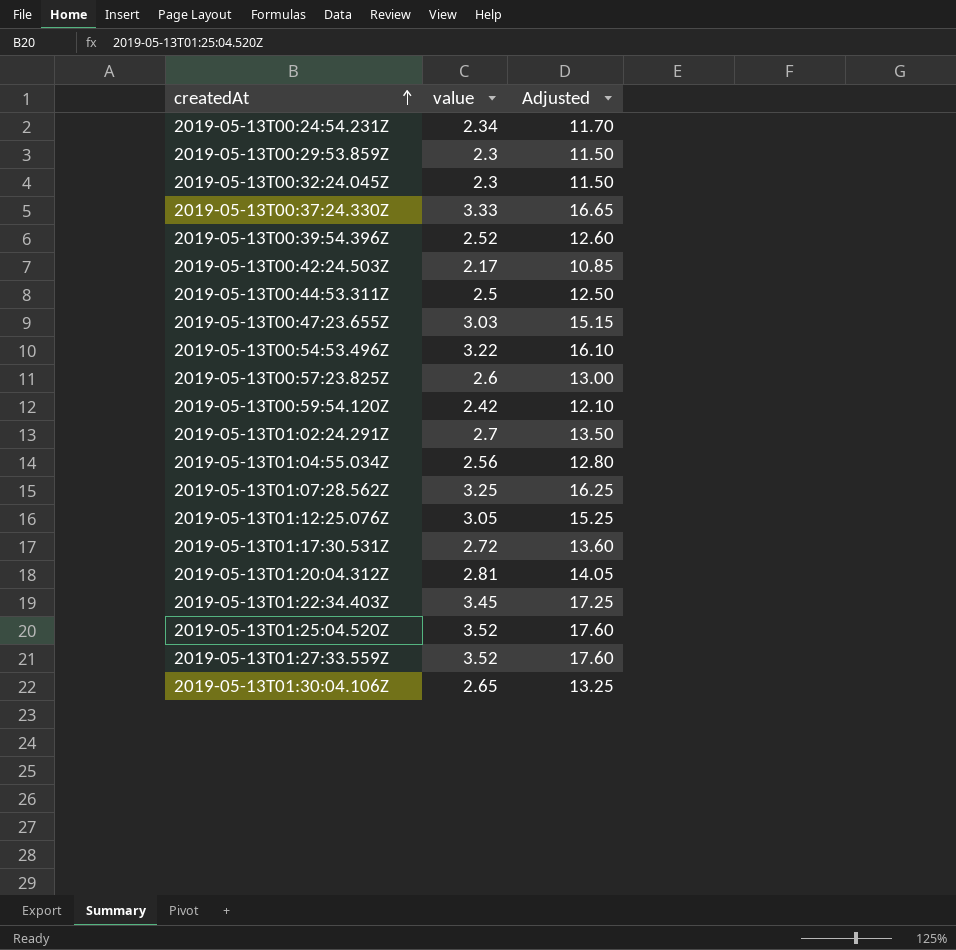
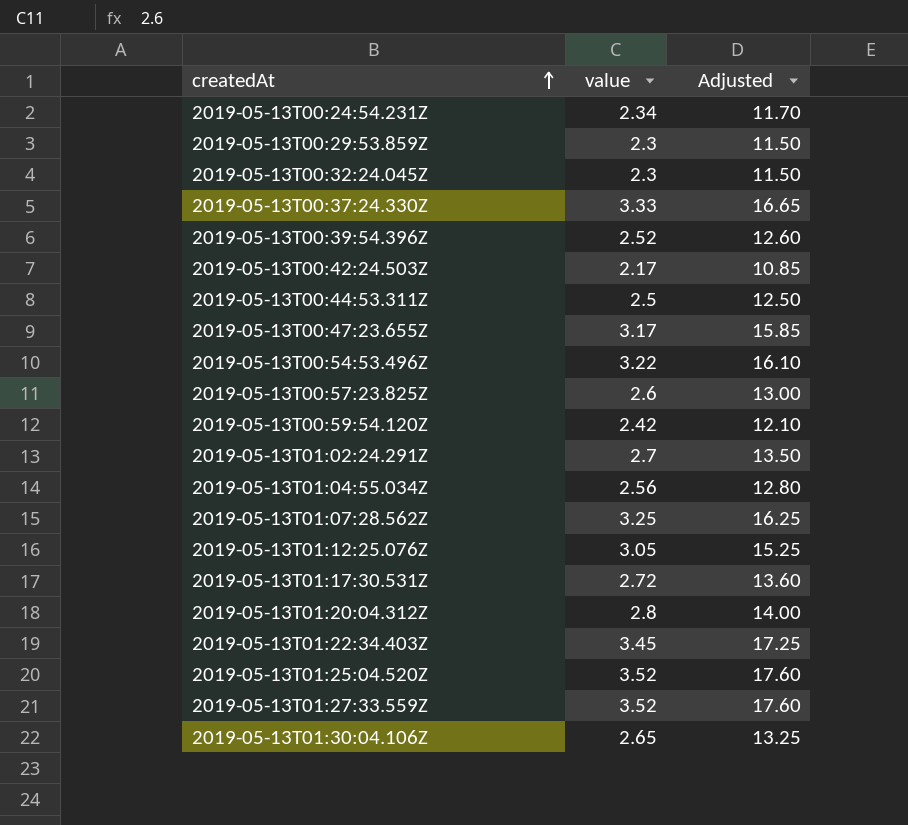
2019-05-13T00:47:23.655Z | value: 3.03 -> 3.17
2019-05-13T00:47:23.655Z | Adjusted: 15.15 -> 15.85
2019-05-13T01:20:04.312Z | value: 2.81 -> 2.8
2019-05-13T01:20:04.312Z | Adjusted: 14.05 -> 14.00

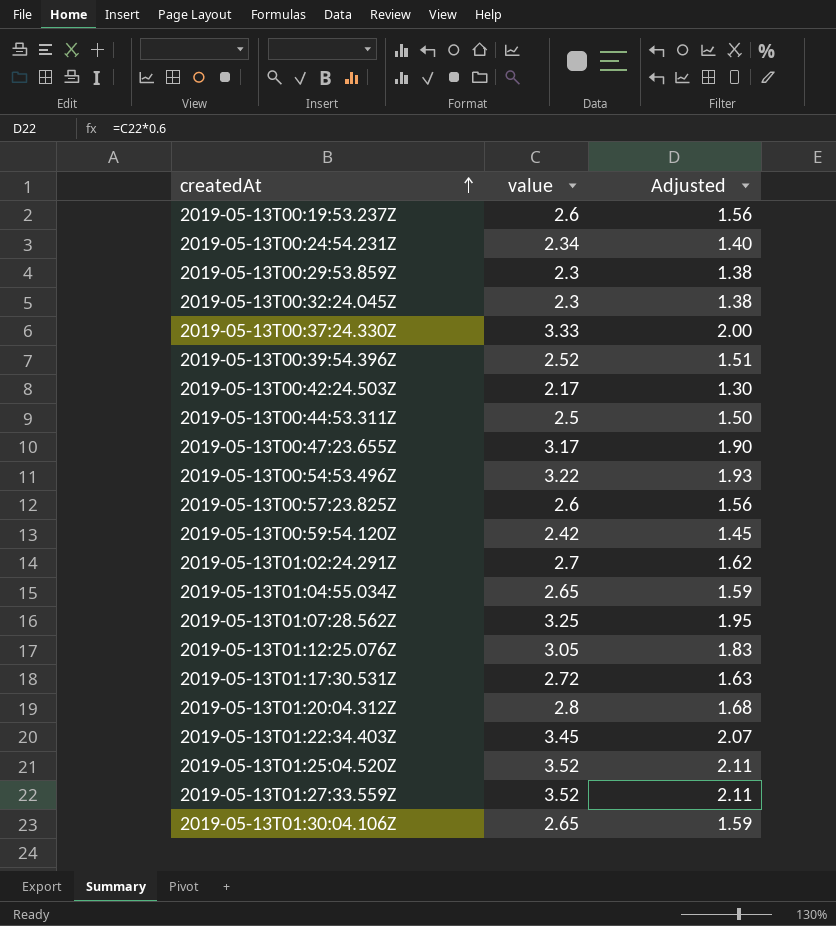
column Adjusted | formula: [value] * 5 -> [value] * 0.6
row 2019-05-13T00:19:53.237Z: none -> 2.6 | 1.56
2019-05-13T01:04:55.034Z | value: 2.56 -> 2.65

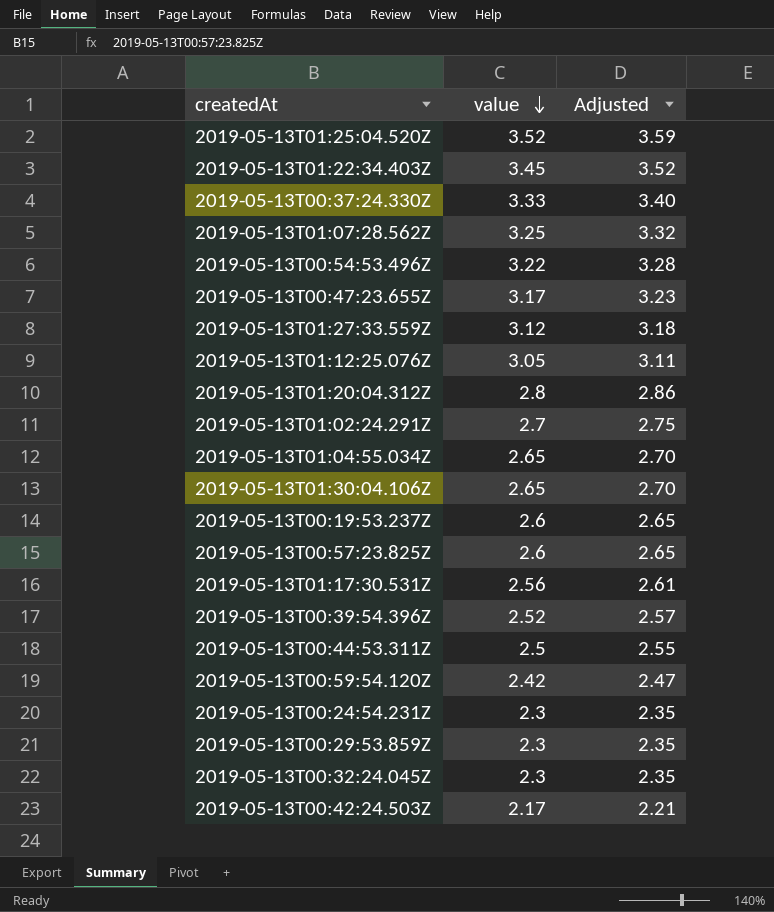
row order: createdAt ascending -> value descending
column Adjusted | formula: [value] * 0.6 -> [value] * 1.02
2019-05-13T01:27:33.559Z | value: 3.52 -> 3.12
2019-05-13T01:17:30.531Z | value: 2.72 -> 2.56
2019-05-13T00:24:54.231Z | value: 2.34 -> 2.3

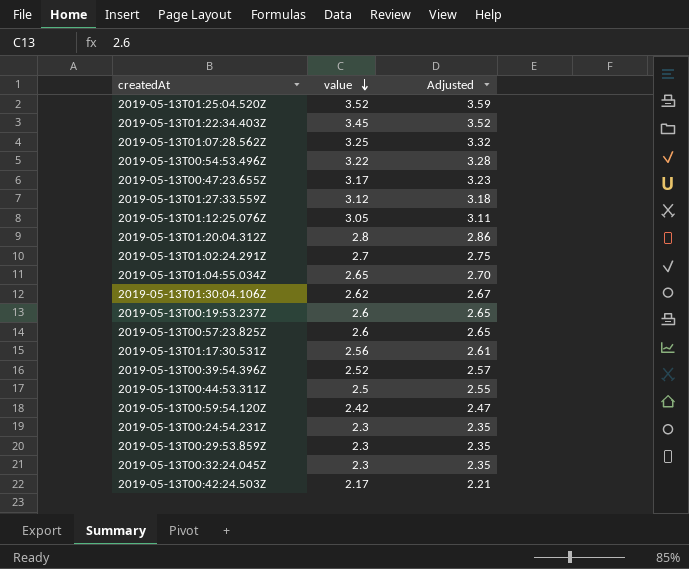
row 2019-05-13T00:37:24.330Z: 3.33 | 3.40 -> none
2019-05-13T01:30:04.106Z | value: 2.65 -> 2.62
2019-05-13T01:30:04.106Z | Adjusted: 2.70 -> 2.67

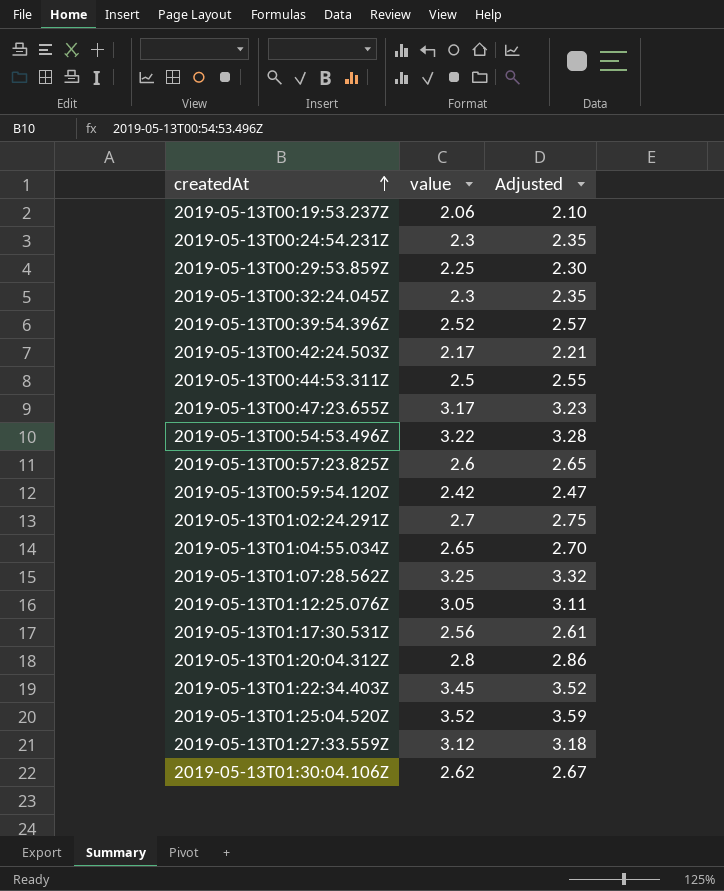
row order: value descending -> createdAt ascending
2019-05-13T00:19:53.237Z | value: 2.6 -> 2.06
2019-05-13T00:19:53.237Z | Adjusted: 2.65 -> 2.10
2019-05-13T00:29:53.859Z | value: 2.3 -> 2.25
2019-05-13T00:29:53.859Z | Adjusted: 2.35 -> 2.30

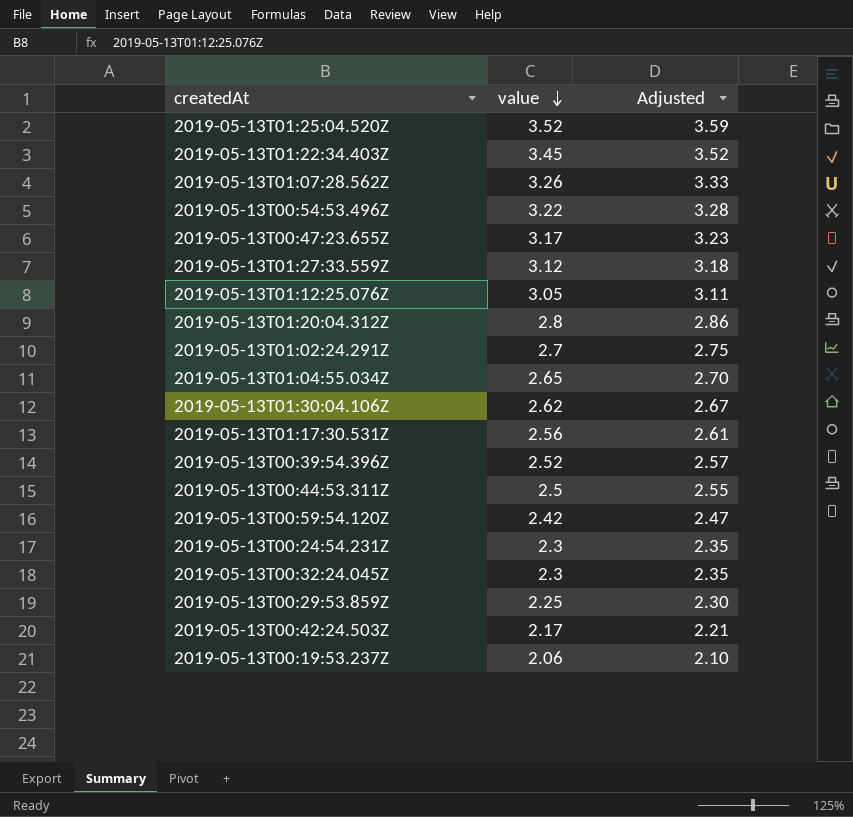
row order: createdAt ascending -> value descending
row 2019-05-13T00:57:23.825Z: 2.6 | 2.65 -> none
2019-05-13T01:07:28.562Z | value: 3.25 -> 3.26
2019-05-13T01:07:28.562Z | Adjusted: 3.32 -> 3.33

